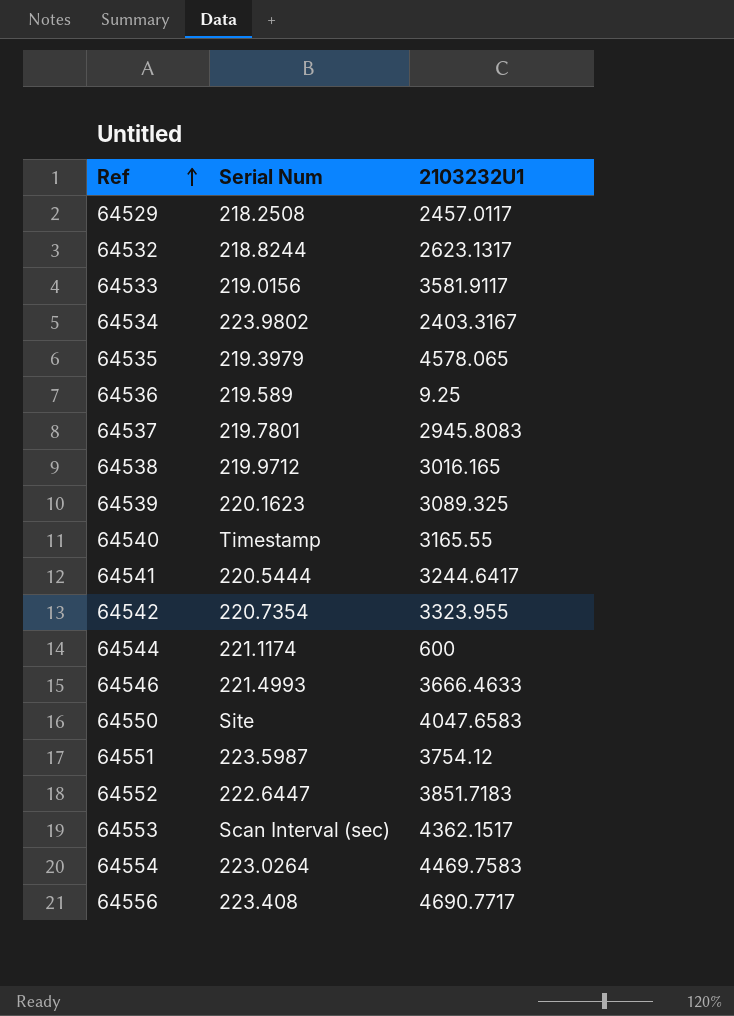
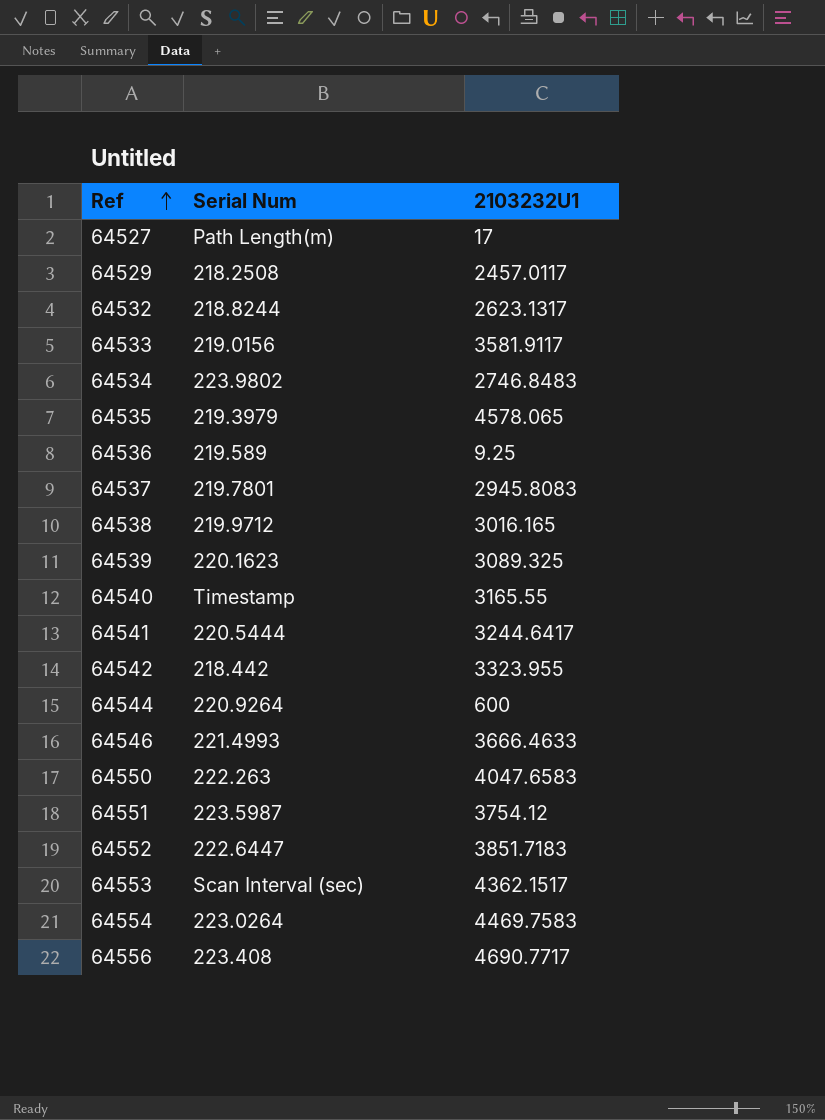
row 64527: none -> Path Length(m) | 17
64534 | 2103232U1: 2403.3167 -> 2746.8483
64542 | Serial Num: 220.7354 -> 218.442
64544 | Serial Num: 221.1174 -> 220.9264
64550 | Serial Num: Site -> 222.263

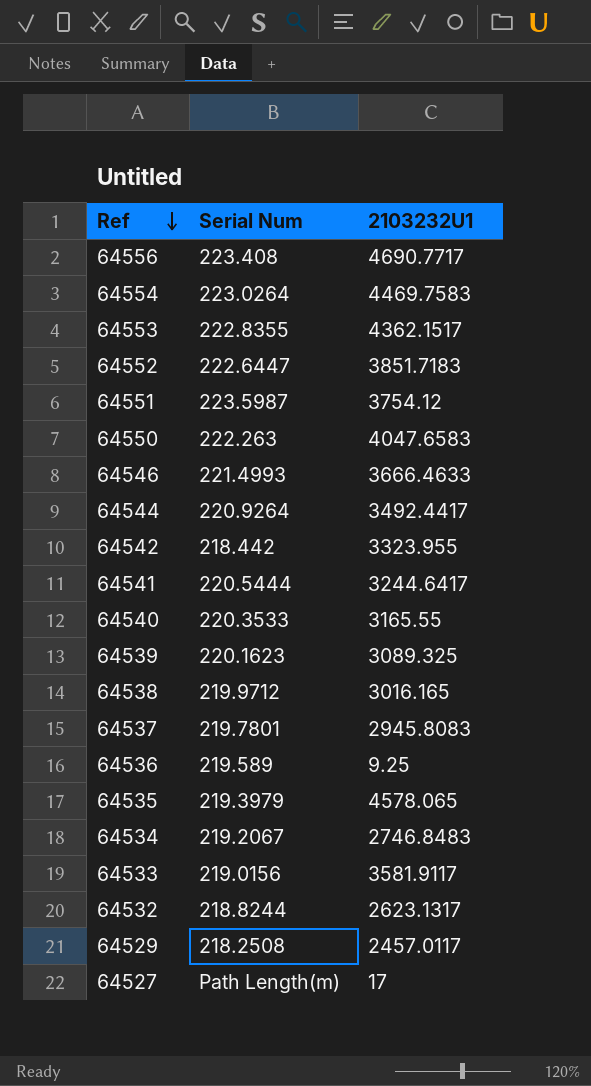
row order: Ref ascending -> Ref descending
64553 | Serial Num: Scan Interval (sec) -> 222.8355
64544 | 2103232U1: 600 -> 3492.4417
64540 | Serial Num: Timestamp -> 220.3533
64534 | Serial Num: 223.9802 -> 219.2067

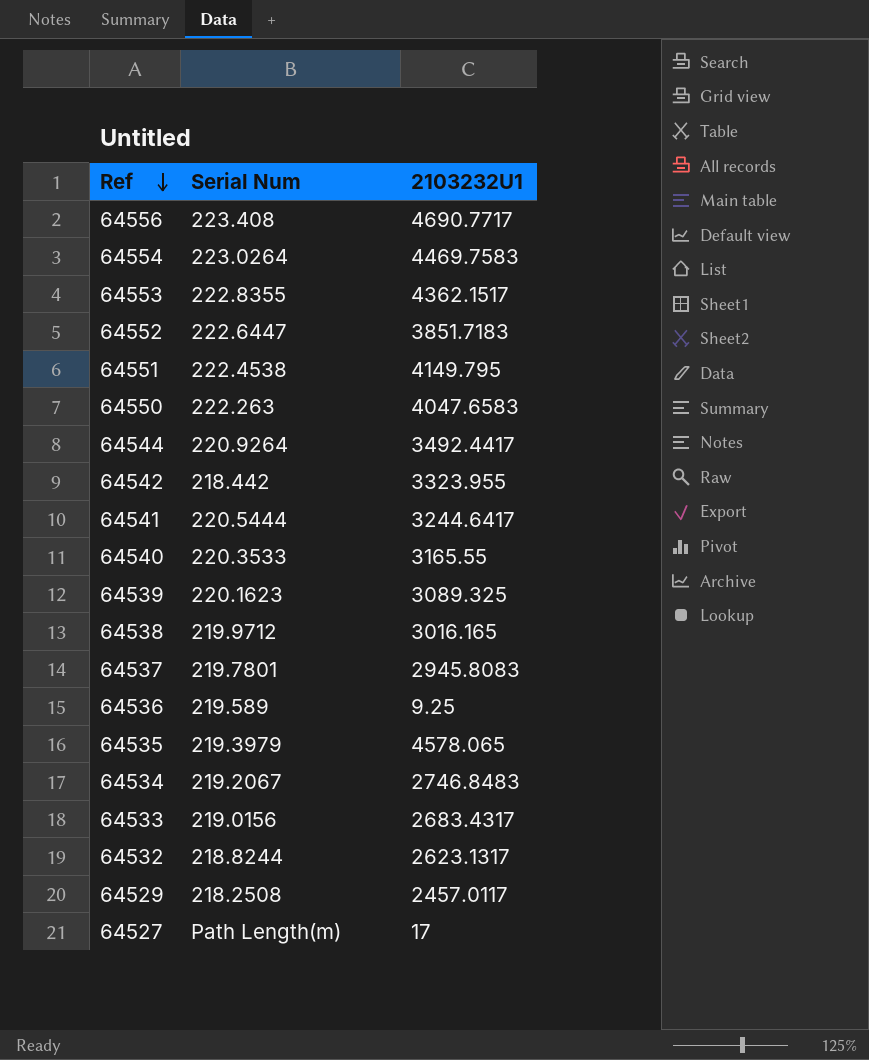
row 64546: 221.4993 | 3666.4633 -> none
64551 | Serial Num: 223.5987 -> 222.4538
64551 | 2103232U1: 3754.12 -> 4149.795
64533 | 2103232U1: 3581.9117 -> 2683.4317

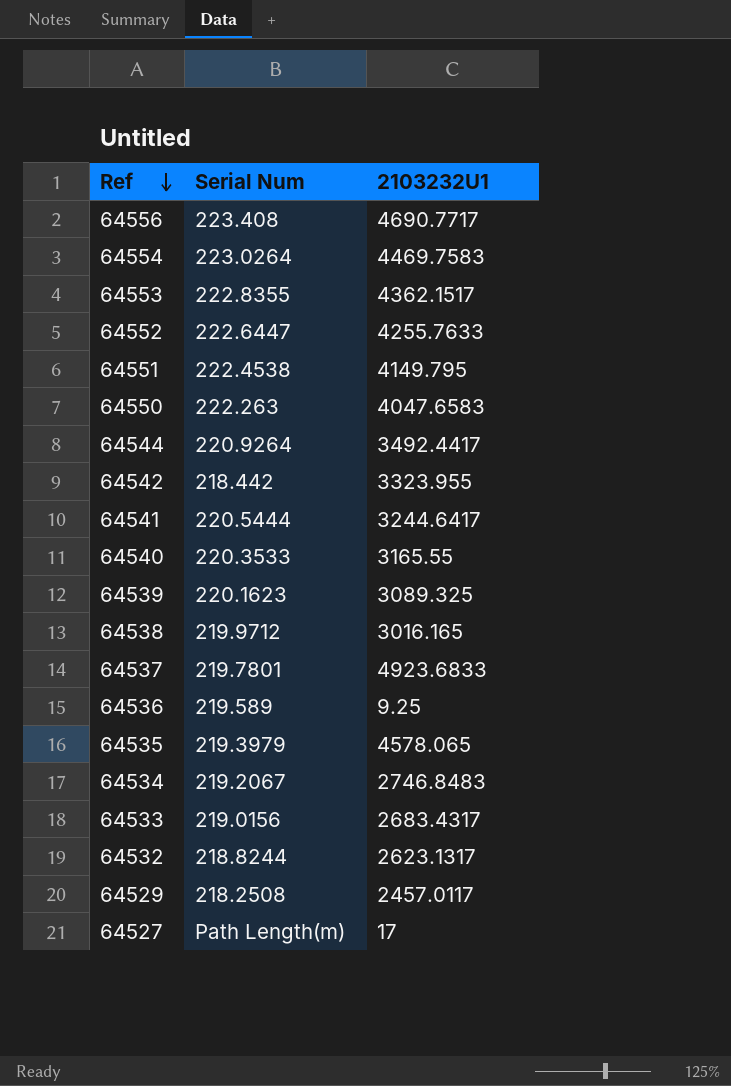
64552 | 2103232U1: 3851.7183 -> 4255.7633
64537 | 2103232U1: 2945.8083 -> 4923.6833

